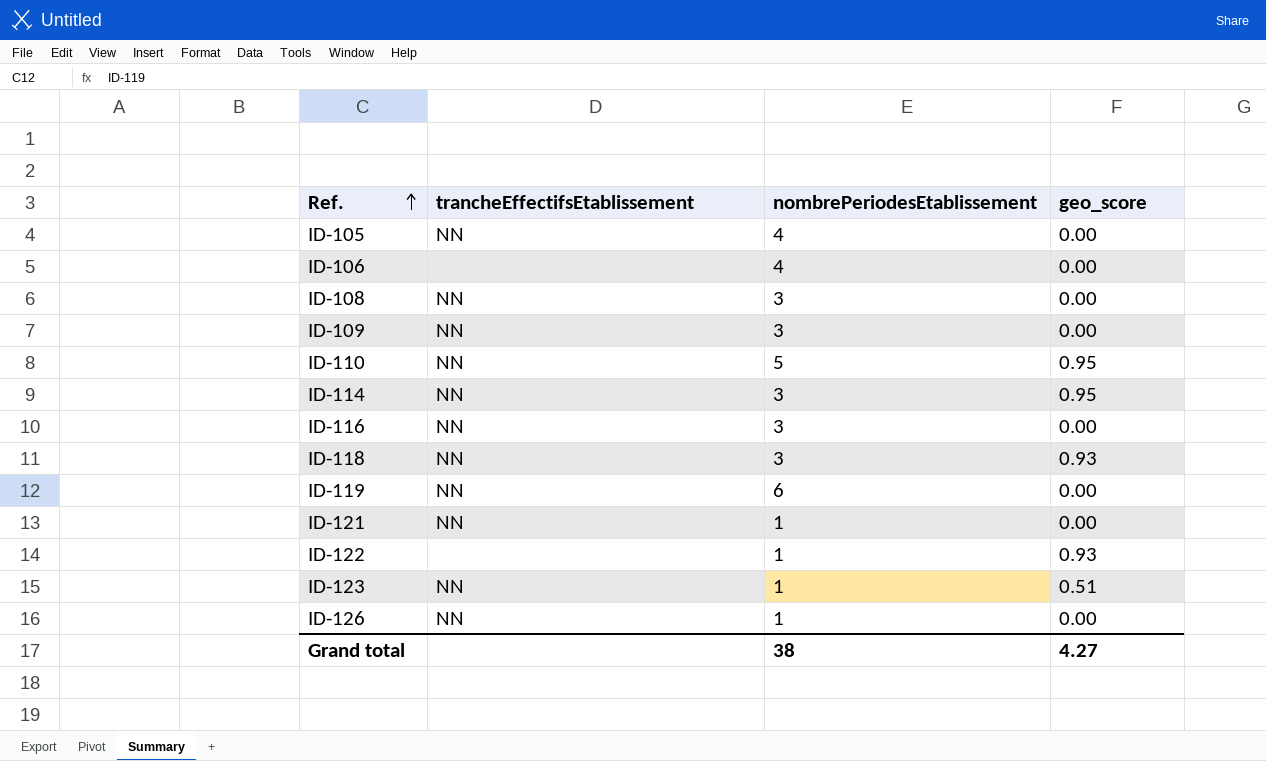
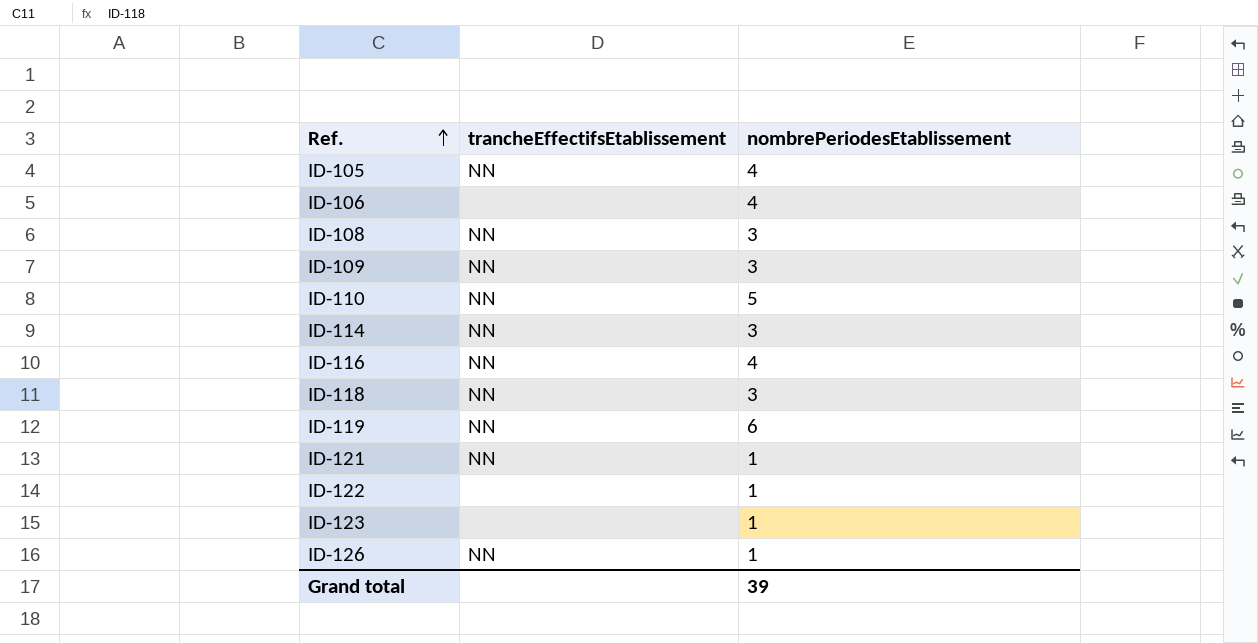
column geo_score | position: 4 -> none
ID-116 | nombrePeriodesEtablissement: 3 -> 4
ID-123 | trancheEffectifsEtablissement: NN -> none
Grand total | nombrePeriodesEtablissement: 38 -> 39

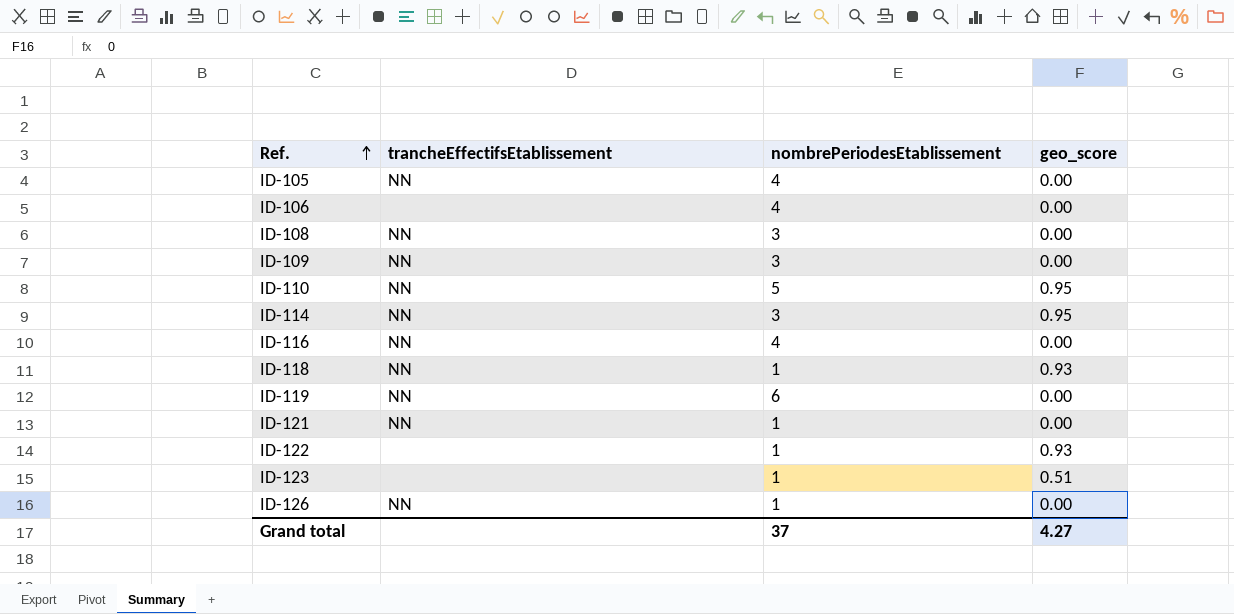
column geo_score | position: none -> 4
ID-118 | nombrePeriodesEtablissement: 3 -> 1
Grand total | nombrePeriodesEtablissement: 39 -> 37

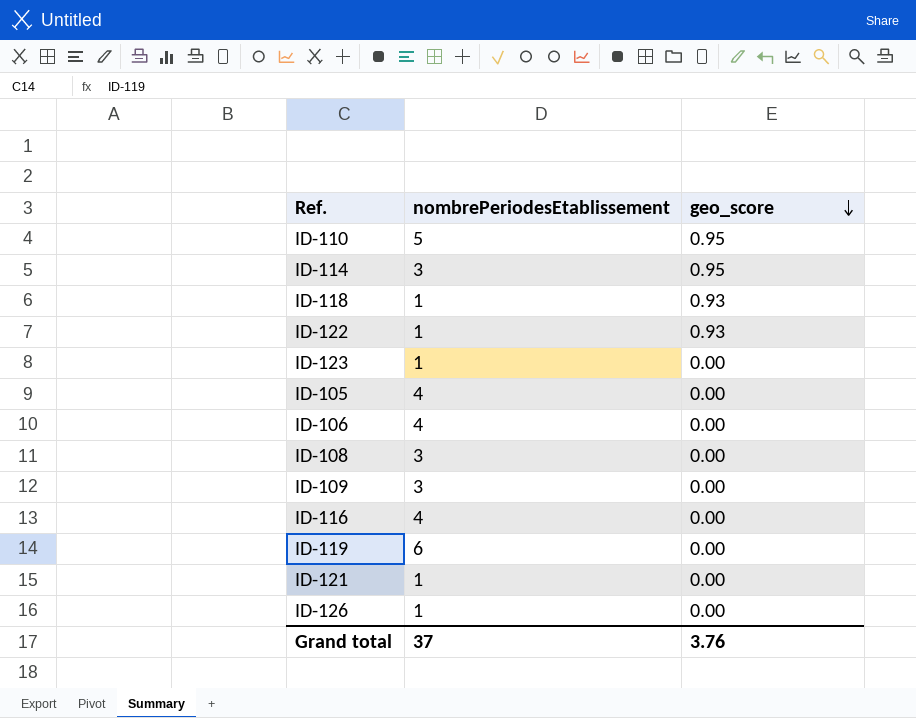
row order: Ref. ascending -> geo_score descending
column trancheEffectifsEtablissement | position: 2 -> none
ID-123 | geo_score: 0.51 -> 0.00
Grand total | geo_score: 4.27 -> 3.76

